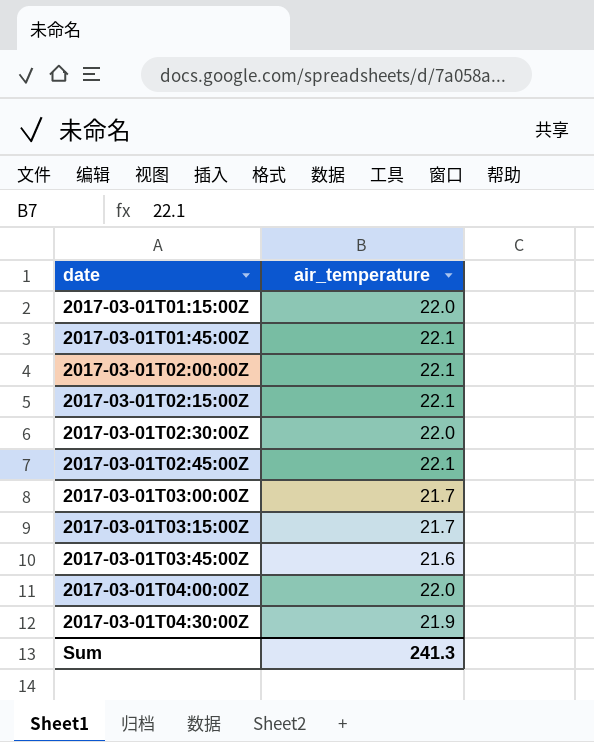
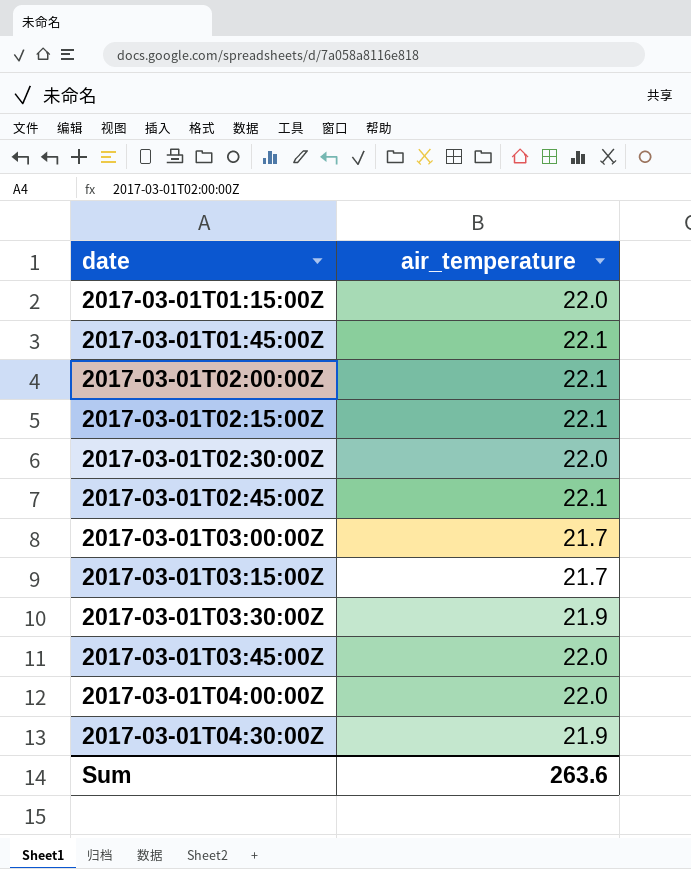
row 2017-03-01T03:30:00Z: none -> 21.9
2017-03-01T03:45:00Z | air_temperature: 21.6 -> 22.0
Sum | air_temperature: 241.3 -> 263.6

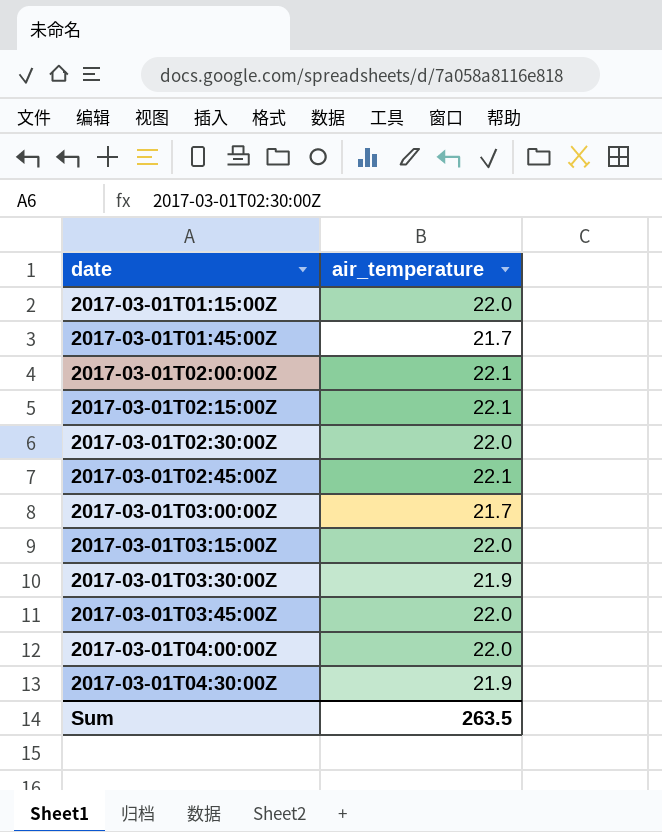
2017-03-01T01:45:00Z | air_temperature: 22.1 -> 21.7
2017-03-01T03:15:00Z | air_temperature: 21.7 -> 22.0
Sum | air_temperature: 263.6 -> 263.5

